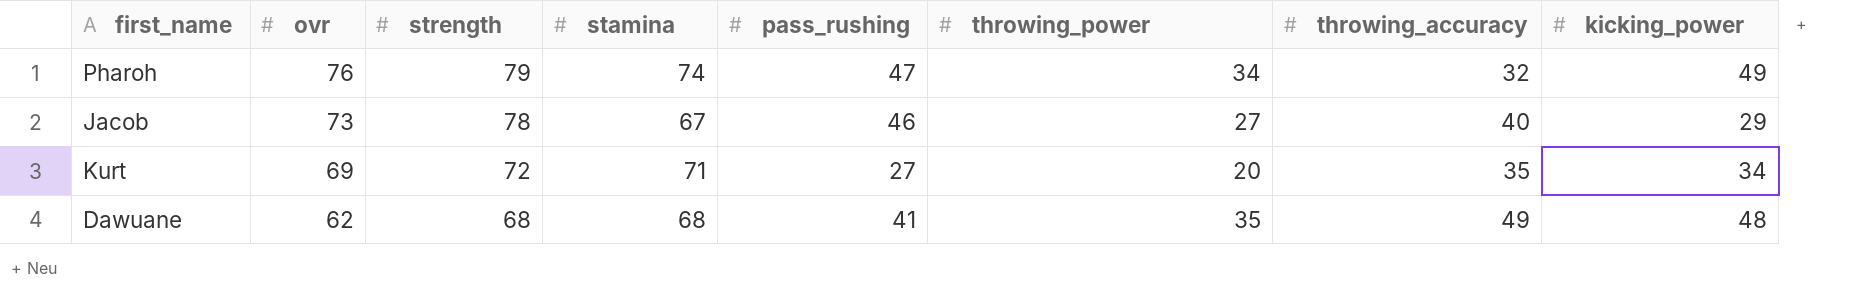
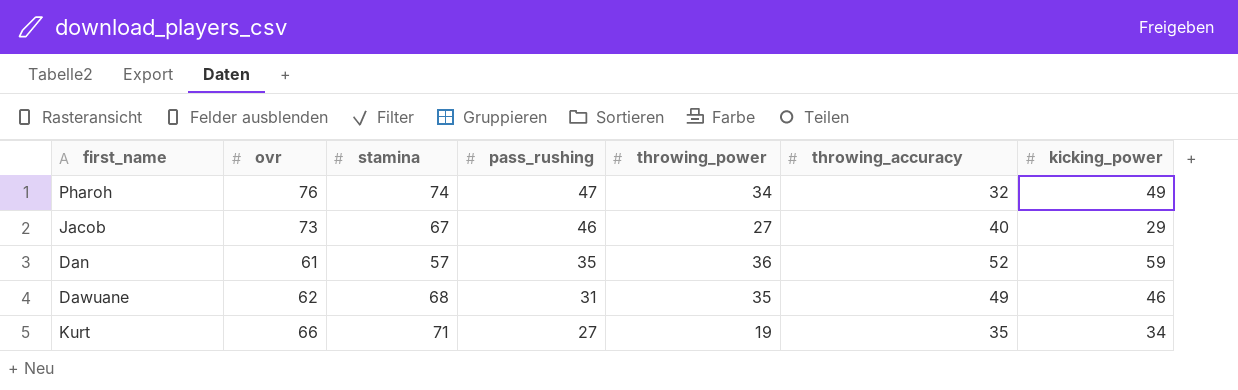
row order: ovr descending -> pass_rushing descending
column strength | position: 3 -> none
row Dan: none -> 61 | 57 | 35 | 36 | 52 | 59
Dawuane | pass_rushing: 41 -> 31
Dawuane | kicking_power: 48 -> 46
Kurt | ovr: 69 -> 66
Kurt | throwing_power: 20 -> 19

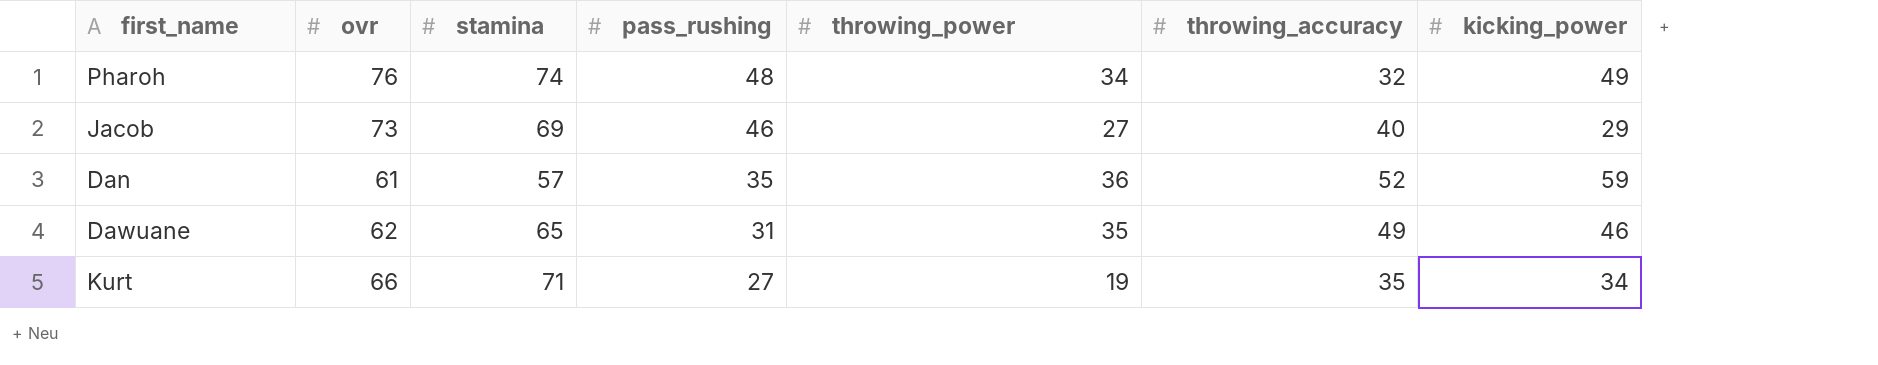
Pharoh | pass_rushing: 47 -> 48
Jacob | stamina: 67 -> 69
Dawuane | stamina: 68 -> 65

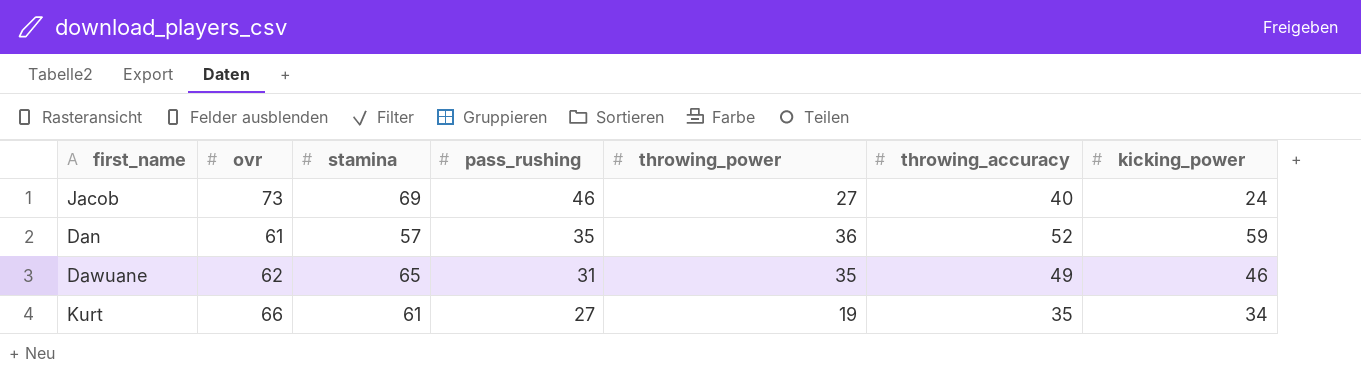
row Pharoh: 76 | 74 | 48 | 34 | 32 | 49 -> none
Jacob | kicking_power: 29 -> 24
Kurt | stamina: 71 -> 61

